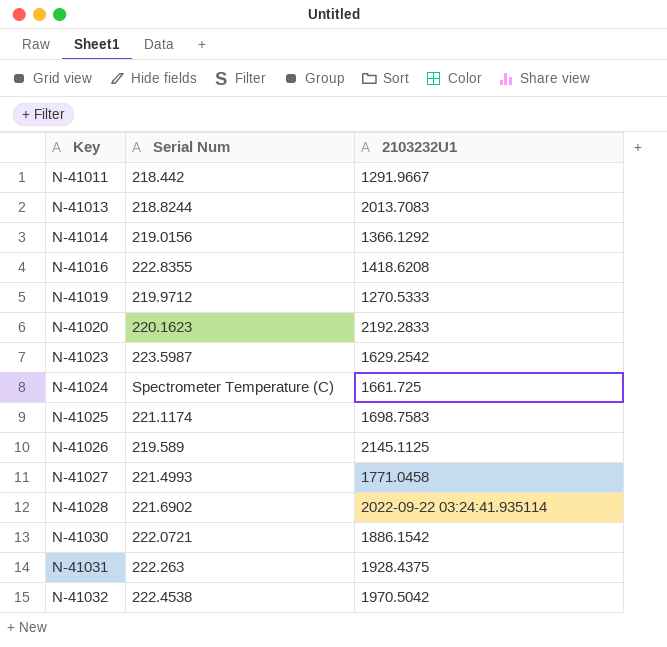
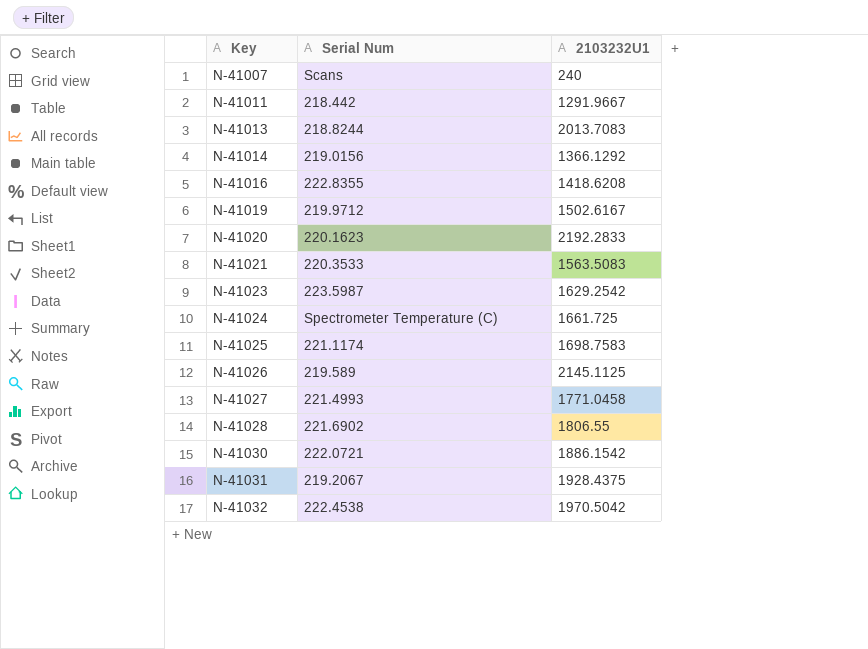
row N-41007: none -> Scans | 240
N-41019 | 2103232U1: 1270.5333 -> 1502.6167
row N-41021: none -> 220.3533 | 1563.5083
N-41028 | 2103232U1: 2022-09-22 03:24:41.935114 -> 1806.55
N-41031 | Serial Num: 222.263 -> 219.2067

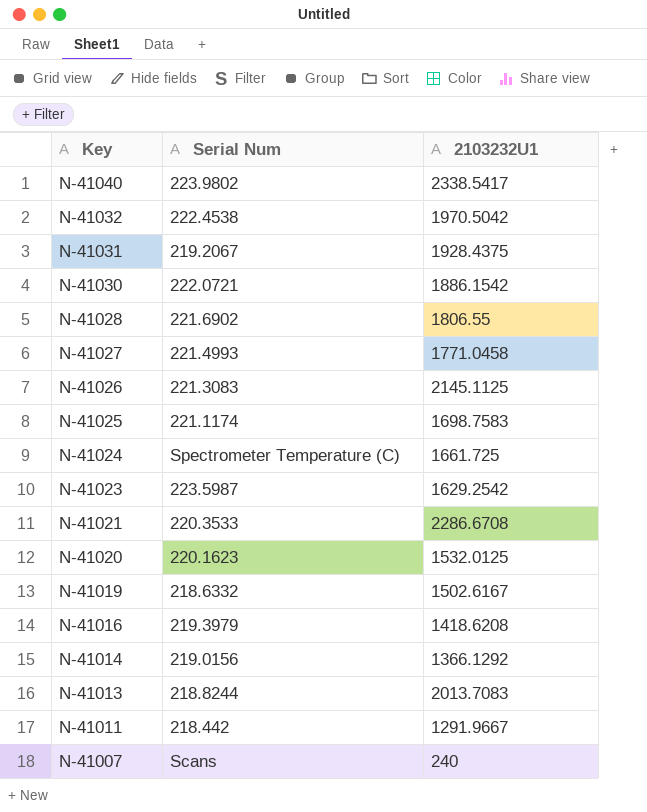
row order: Key ascending -> Key descending
row N-41040: none -> 223.9802 | 2338.5417
N-41026 | Serial Num: 219.589 -> 221.3083
N-41021 | 2103232U1: 1563.5083 -> 2286.6708
N-41020 | 2103232U1: 2192.2833 -> 1532.0125
N-41019 | Serial Num: 219.9712 -> 218.6332
N-41016 | Serial Num: 222.8355 -> 219.3979

